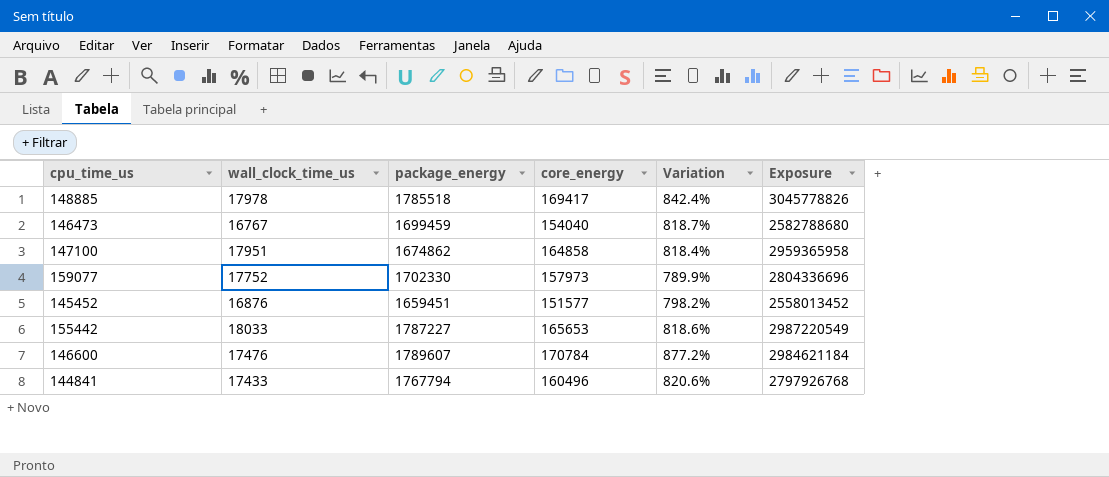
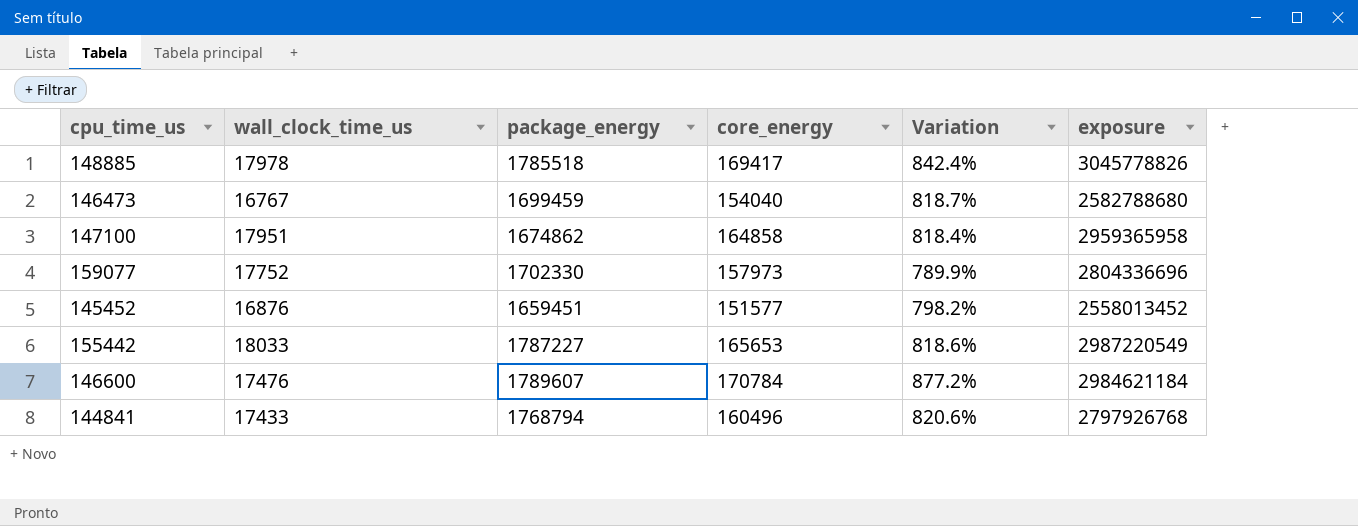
column name: Exposure -> exposure
144841 | package_energy: 1767794 -> 1768794

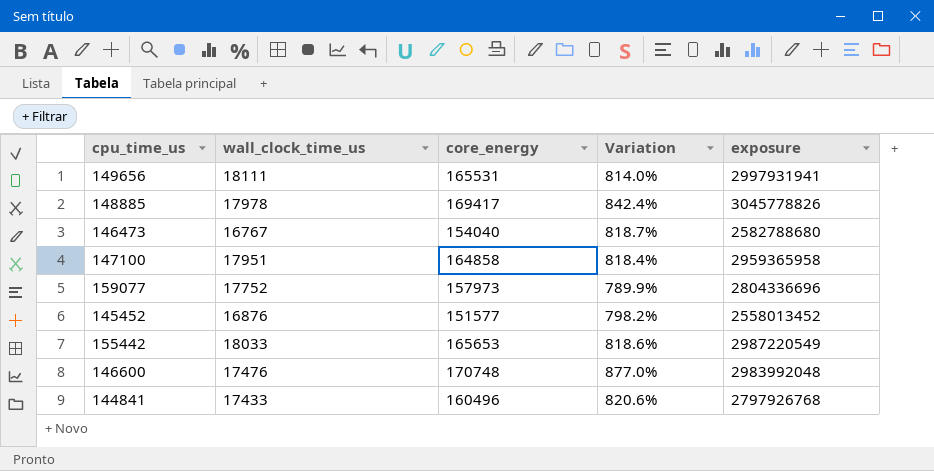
column package_energy | position: 3 -> none
row 149656: none -> 18111 | 165531 | 814.0% | 2997931941
146600 | core_energy: 170784 -> 170748
146600 | Variation: 877.2% -> 877.0%
146600 | exposure: 2984621184 -> 2983992048

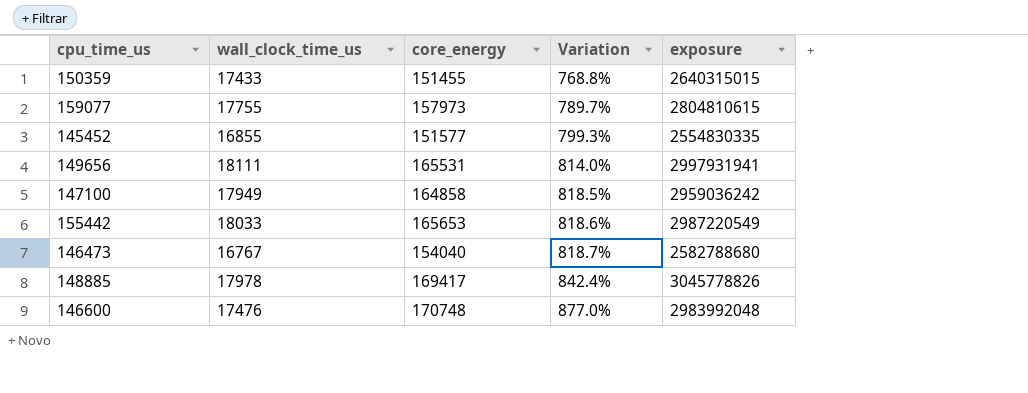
row order: none -> Variation ascending
row 144841: 17433 | 160496 | 820.6% | 2797926768 -> none
row 150359: none -> 17433 | 151455 | 768.8% | 2640315015
159077 | wall_clock_time_us: 17752 -> 17755
159077 | Variation: 789.9% -> 789.7%
159077 | exposure: 2804336696 -> 2804810615
145452 | wall_clock_time_us: 16876 -> 16855
145452 | Variation: 798.2% -> 799.3%
145452 | exposure: 2558013452 -> 2554830335
147100 | wall_clock_time_us: 17951 -> 17949
147100 | Variation: 818.4% -> 818.5%
147100 | exposure: 2959365958 -> 2959036242

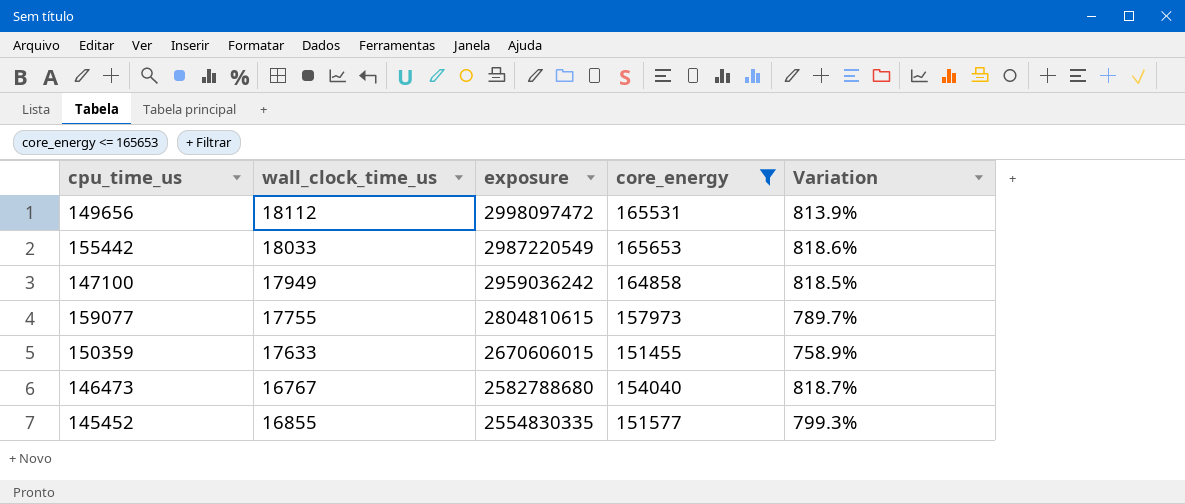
filter: none -> core_energy <= 165653
row order: Variation ascending -> exposure descending
column exposure | position: 5 -> 3
149656 | wall_clock_time_us: 18111 -> 18112
149656 | exposure: 2997931941 -> 2998097472
149656 | Variation: 814.0% -> 813.9%
150359 | wall_clock_time_us: 17433 -> 17633
150359 | exposure: 2640315015 -> 2670606015
150359 | Variation: 768.8% -> 758.9%

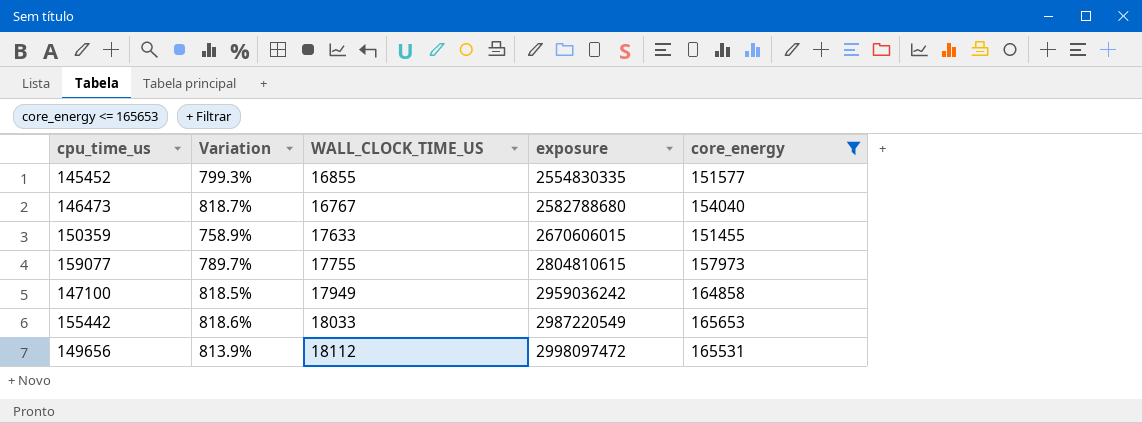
row order: exposure descending -> exposure ascending
column Variation | position: 5 -> 2
column name: wall_clock_time_us -> WALL_CLOCK_TIME_US

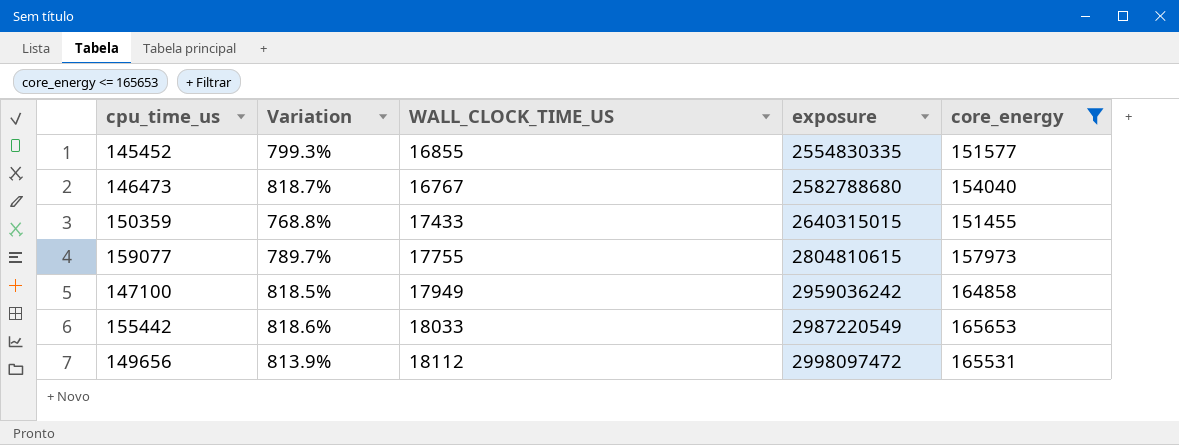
150359 | Variation: 758.9% -> 768.8%
150359 | WALL_CLOCK_TIME_US: 17633 -> 17433
150359 | exposure: 2670606015 -> 2640315015

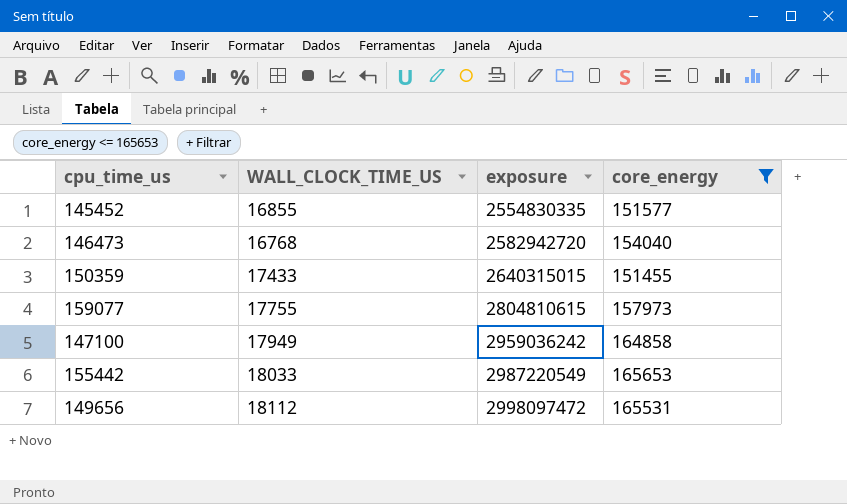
column Variation | formula: ([core_energy] - [WALL_CLOCK_TIME_US]) / [WALL_CLOCK_TIME_US] -> none
146473 | WALL_CLOCK_TIME_US: 16767 -> 16768
146473 | exposure: 2582788680 -> 2582942720

